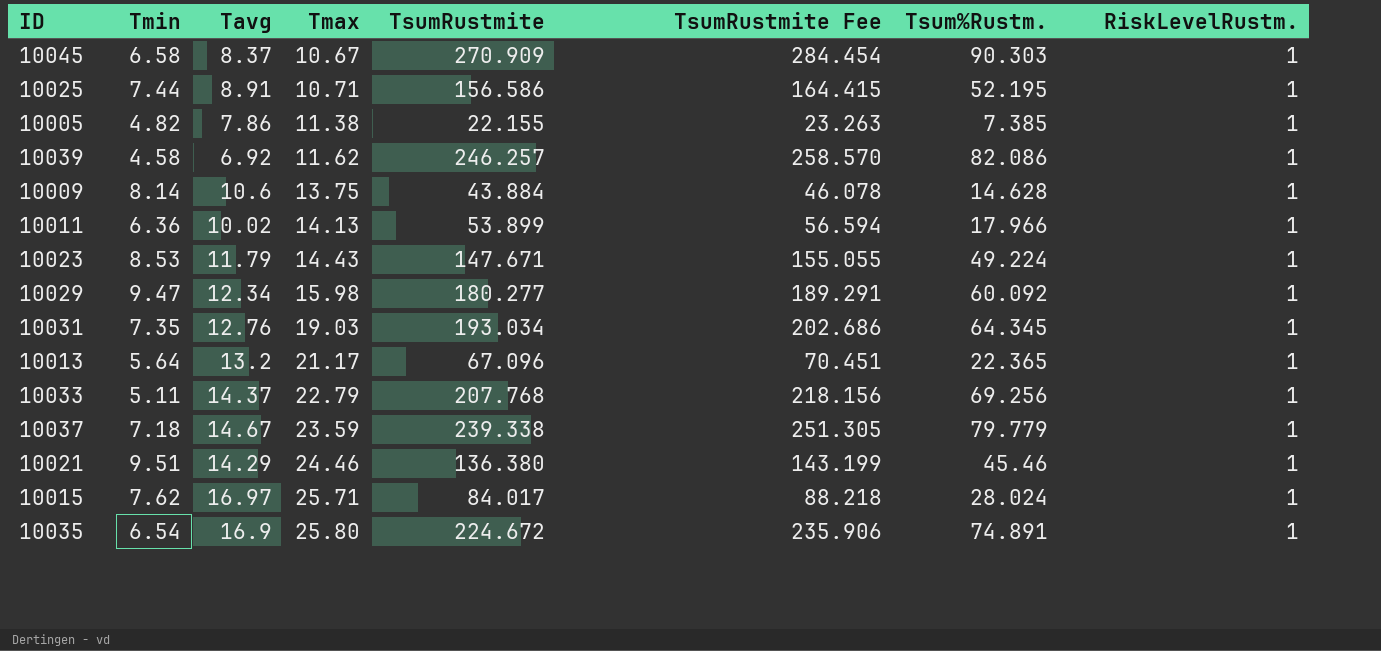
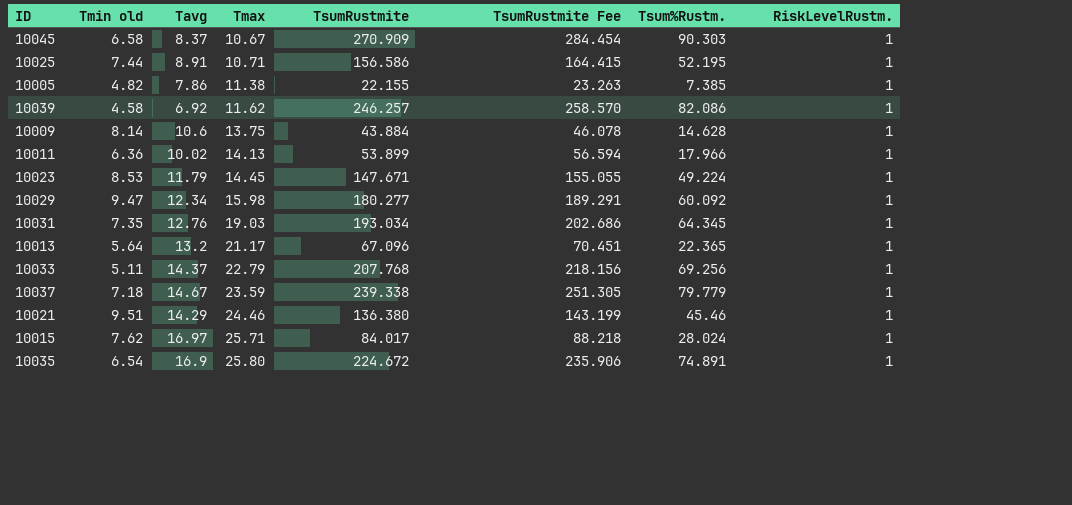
column name: Tmin -> Tmin old
10023 | Tmax: 14.43 -> 14.45

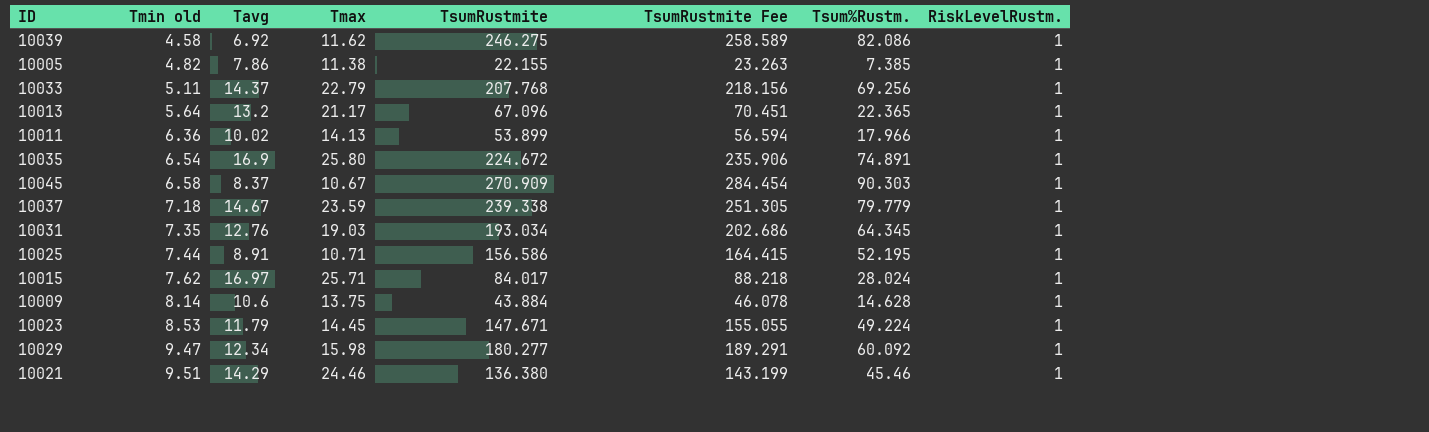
row order: Tmax ascending -> Tmin old ascending
10039 | TsumRustmite: 246.257 -> 246.275
10039 | TsumRustmite Fee: 258.570 -> 258.589

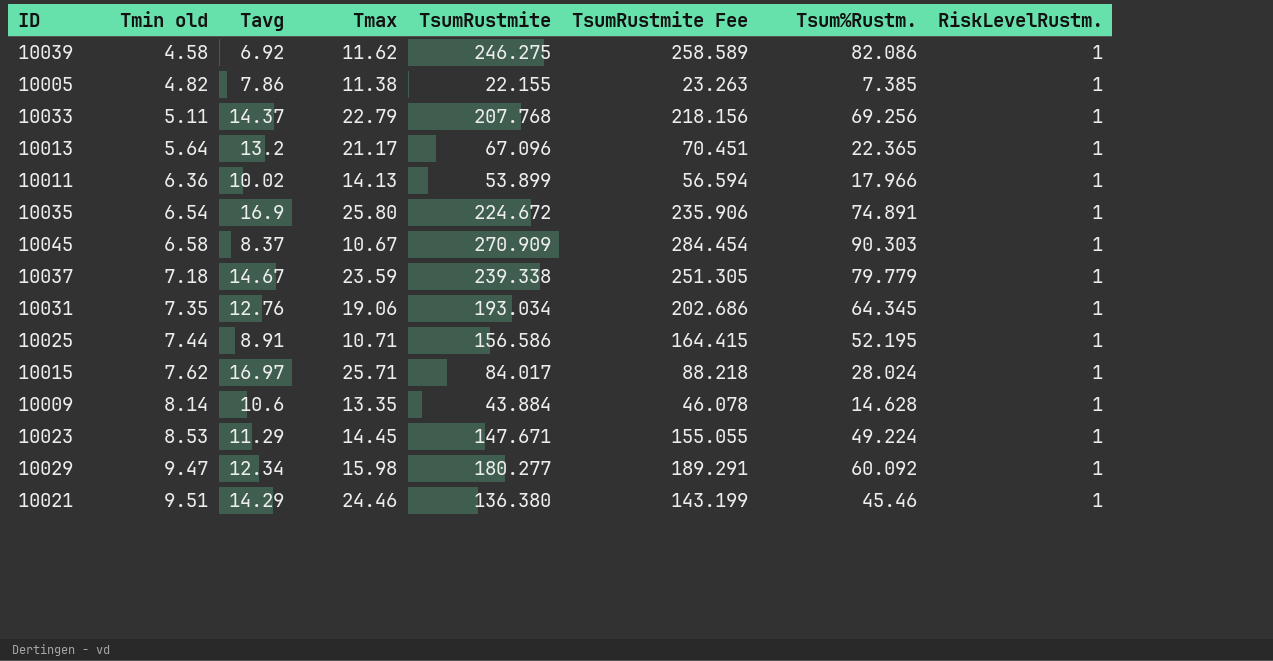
10031 | Tmax: 19.03 -> 19.06
10009 | Tmax: 13.75 -> 13.35
10023 | Tavg: 11.79 -> 11.29

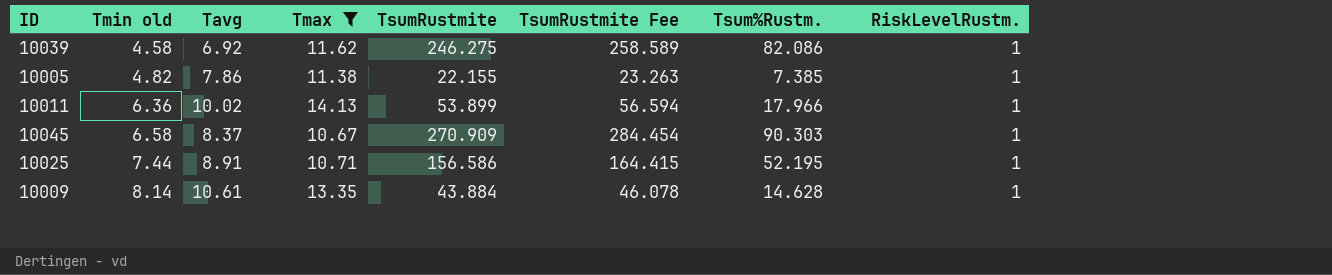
filter: none -> Tmax <= 14.13
10009 | Tavg: 10.6 -> 10.61

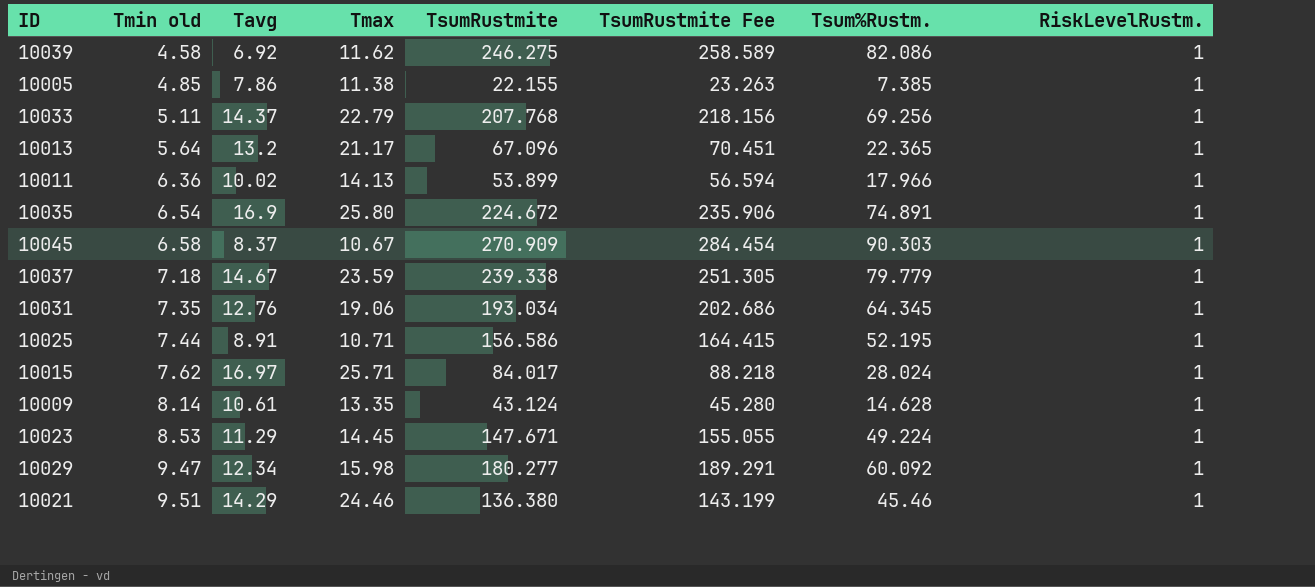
filter: Tmax <= 14.13 -> none
10005 | Tmin old: 4.82 -> 4.85
10009 | TsumRustmite: 43.884 -> 43.124
10009 | TsumRustmite Fee: 46.078 -> 45.280

